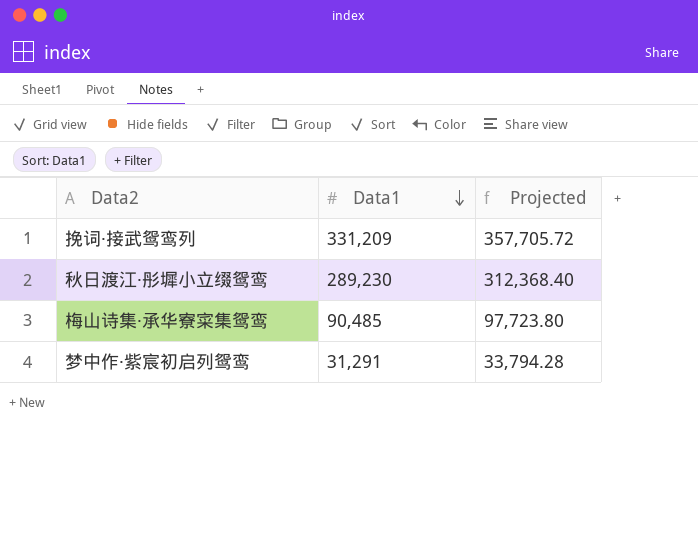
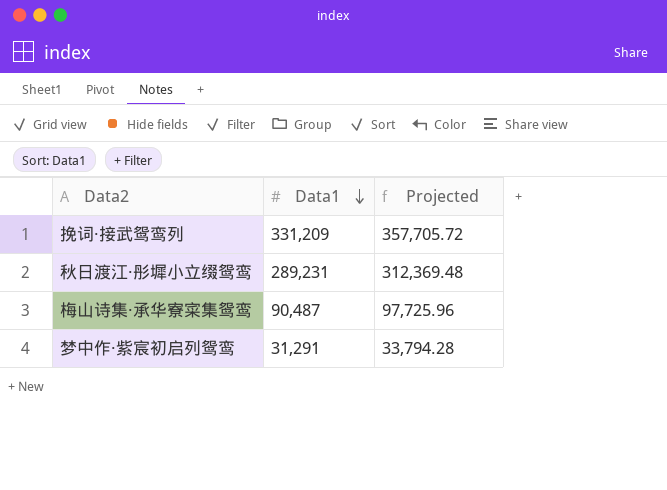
秋日渡江·彤墀小立缀鸳鸾 | Data1: 289,230 -> 289,231
秋日渡江·彤墀小立缀鸳鸾 | Projected: 312,368.40 -> 312,369.48
梅山诗集·承华寮寀集鸳鸾 | Data1: 90,485 -> 90,487
梅山诗集·承华寮寀集鸳鸾 | Projected: 97,723.80 -> 97,725.96

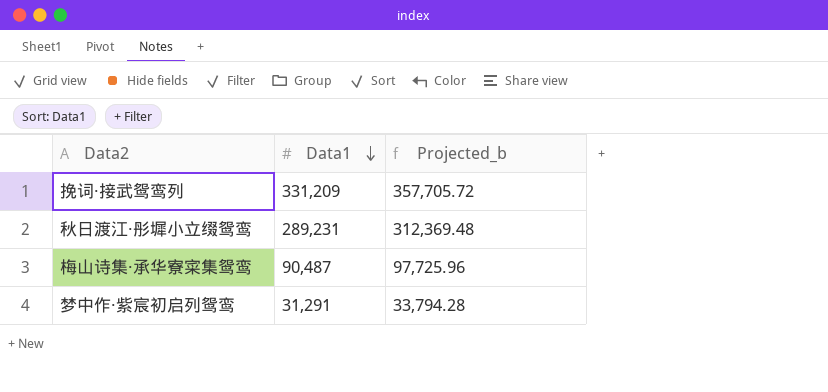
column name: Projected -> Projected_b

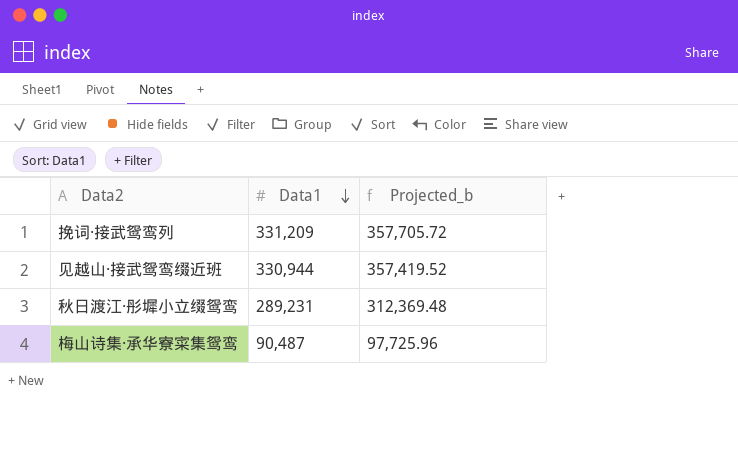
row 梦中作·紫宸初启列鸳鸾: 31,291 | 33,794.28 -> none
row 见越山·接武鸳鸾缀近班: none -> 330,944 | 357,419.52

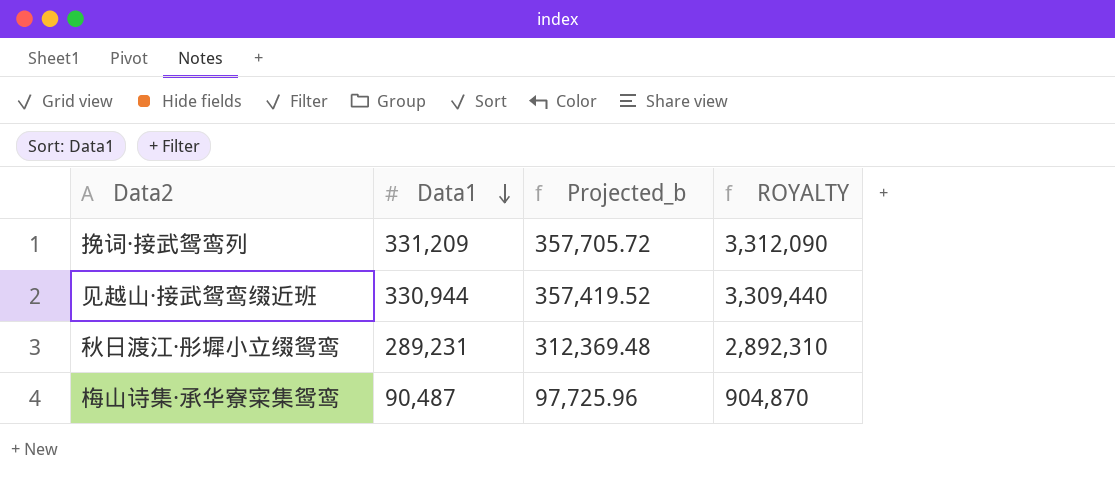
column ROYALTY | formula: none -> [Data1] * 10

